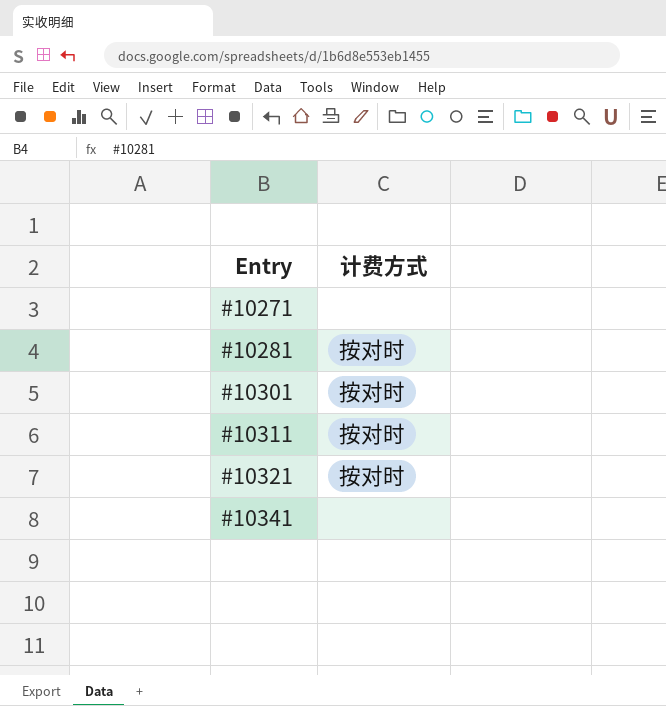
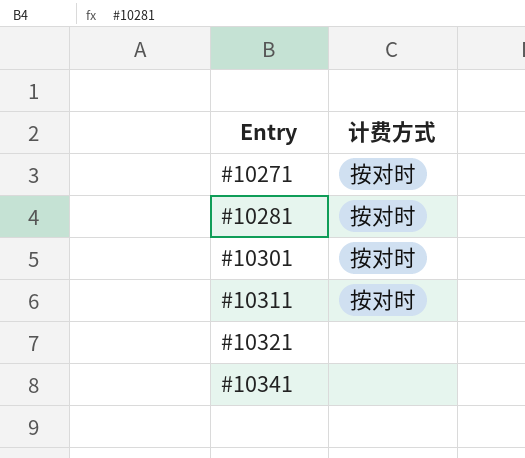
#10271 | 计费方式: none -> 按对时
#10321 | 计费方式: 按对时 -> none

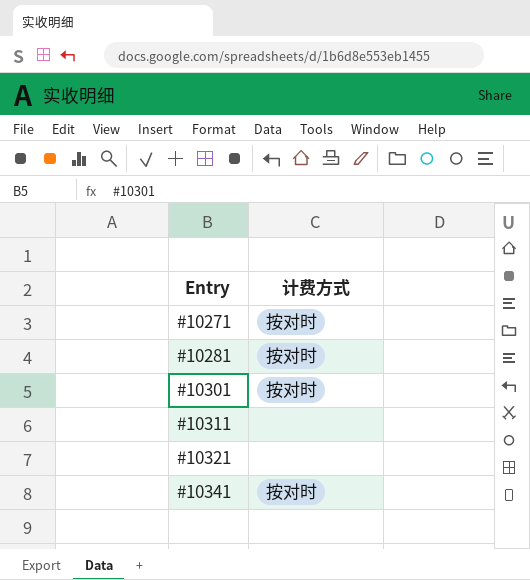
#10311 | 计费方式: 按对时 -> none
#10341 | 计费方式: none -> 按对时

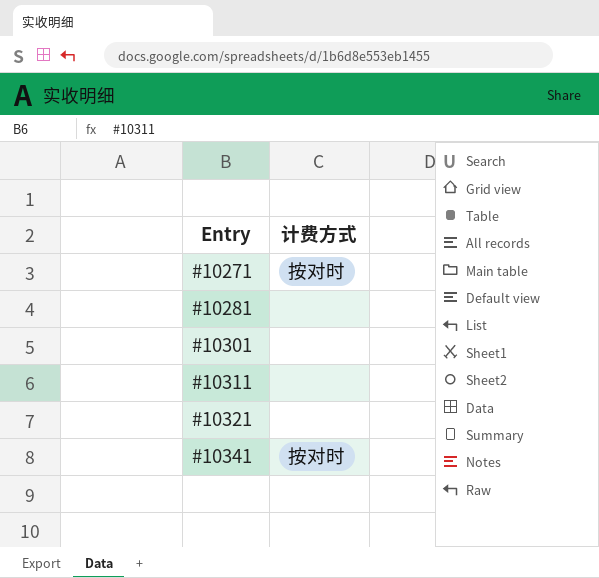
#10281 | 计费方式: 按对时 -> none
#10301 | 计费方式: 按对时 -> none

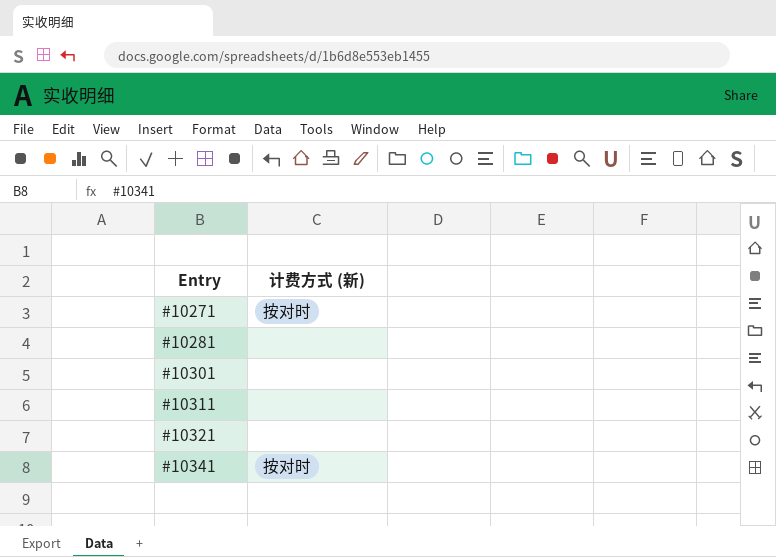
column name: 计费方式 -> 计费方式 (新)

